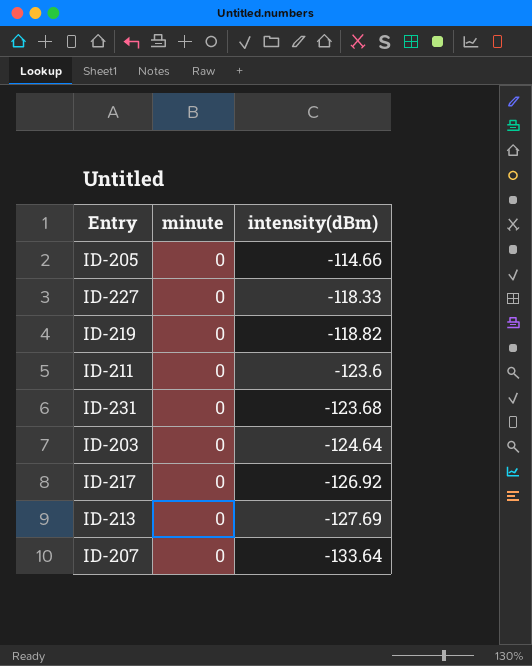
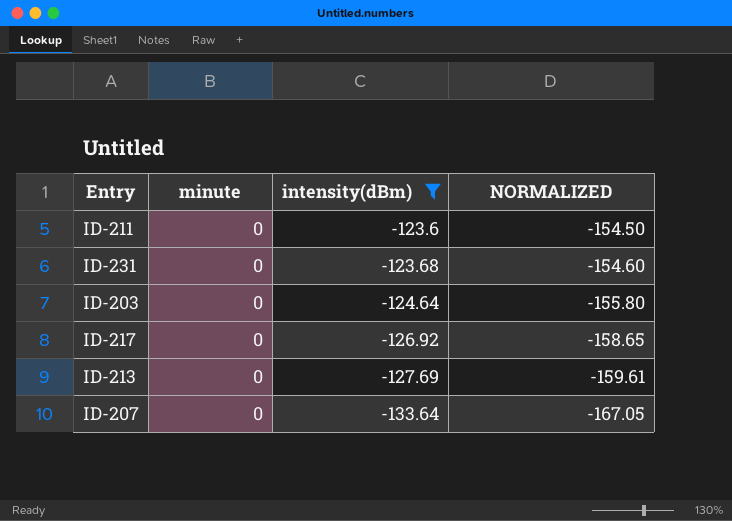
filter: none -> intensity(dBm) <= -123.6
column NORMALIZED | formula: none -> [intensity(dBm)] * 1.25

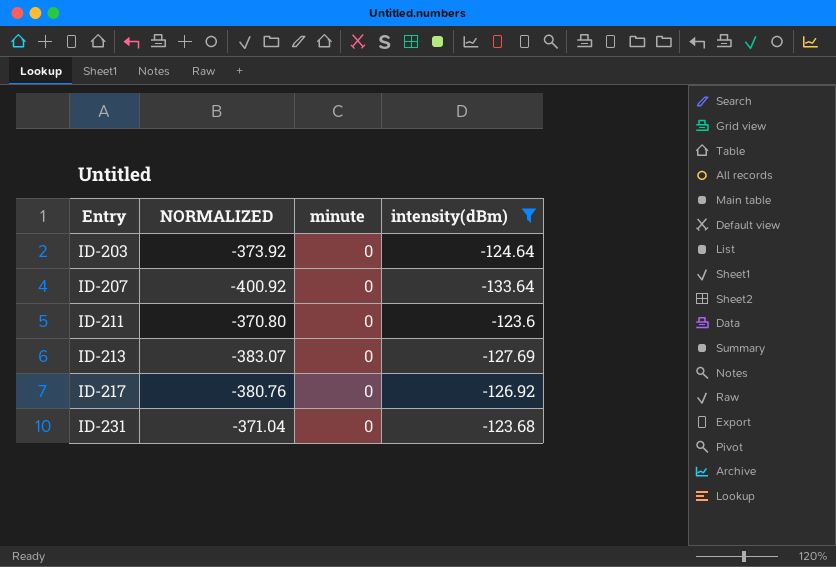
row order: intensity(dBm) descending -> Entry ascending
column NORMALIZED | formula: [intensity(dBm)] * 1.25 -> [intensity(dBm)] * 3
column NORMALIZED | position: 4 -> 2

